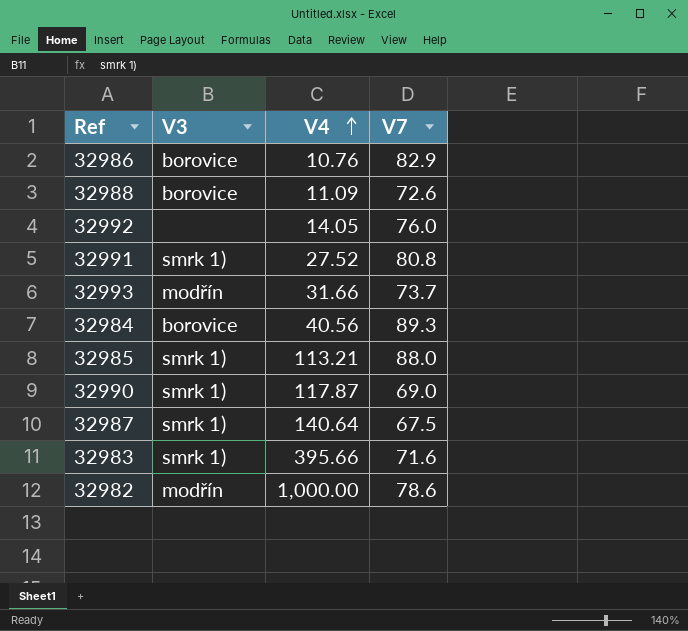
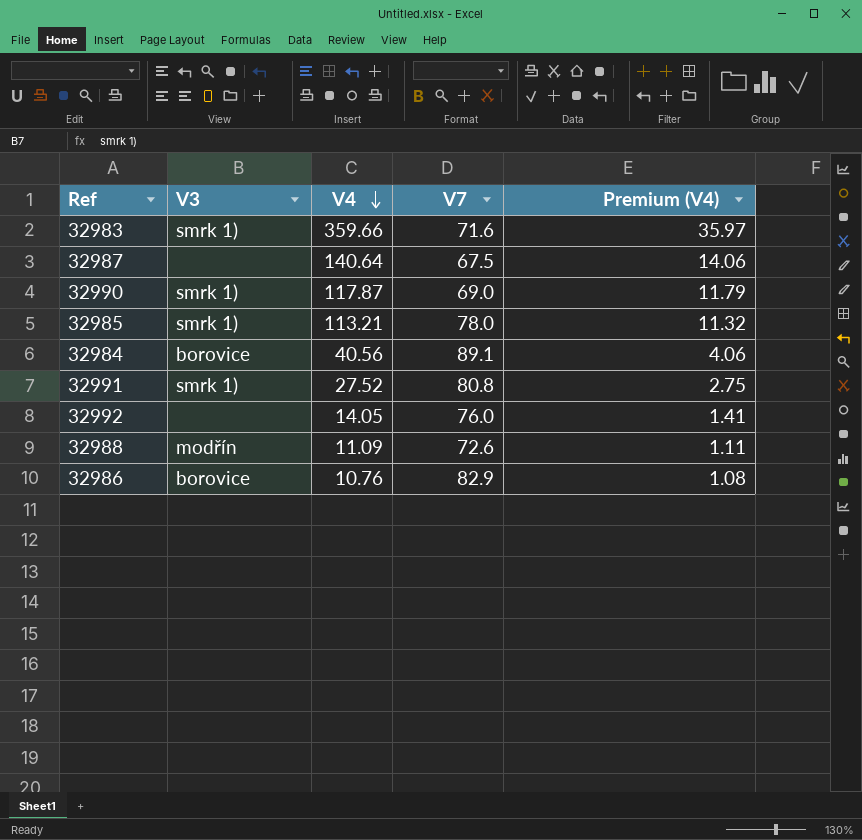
row order: V4 ascending -> V4 descending
column Premium (V4) | formula: none -> [V4] * 0.1
row 32993: modřín | 31.66 | 73.7 -> none
row 32982: modřín | 1,000.00 | 78.6 -> none
32983 | V4: 395.66 -> 359.66
32987 | V3: smrk 1) -> none
32985 | V7: 88.0 -> 78.0
32984 | V7: 89.3 -> 89.1
32988 | V3: borovice -> modřín

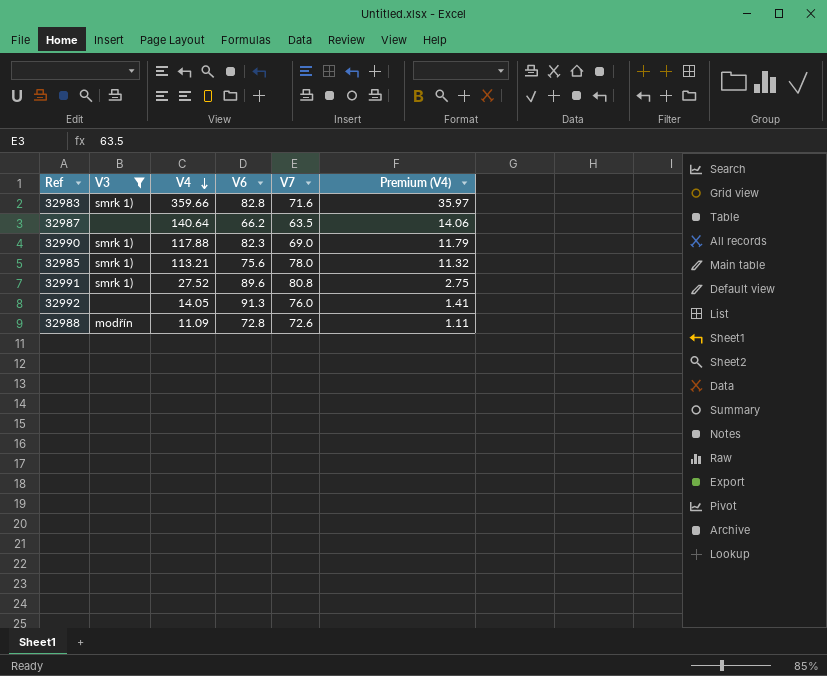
filter: none -> V3 != borovice
column V6 | position: none -> 4
32987 | V7: 67.5 -> 63.5
32990 | V4: 117.87 -> 117.88

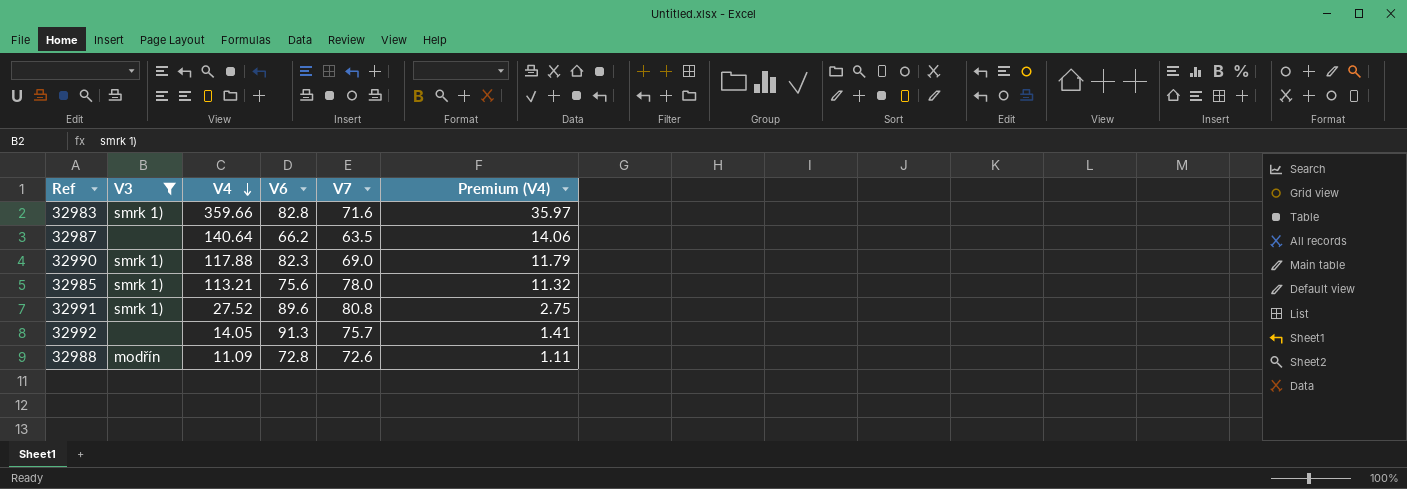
32992 | V7: 76.0 -> 75.7

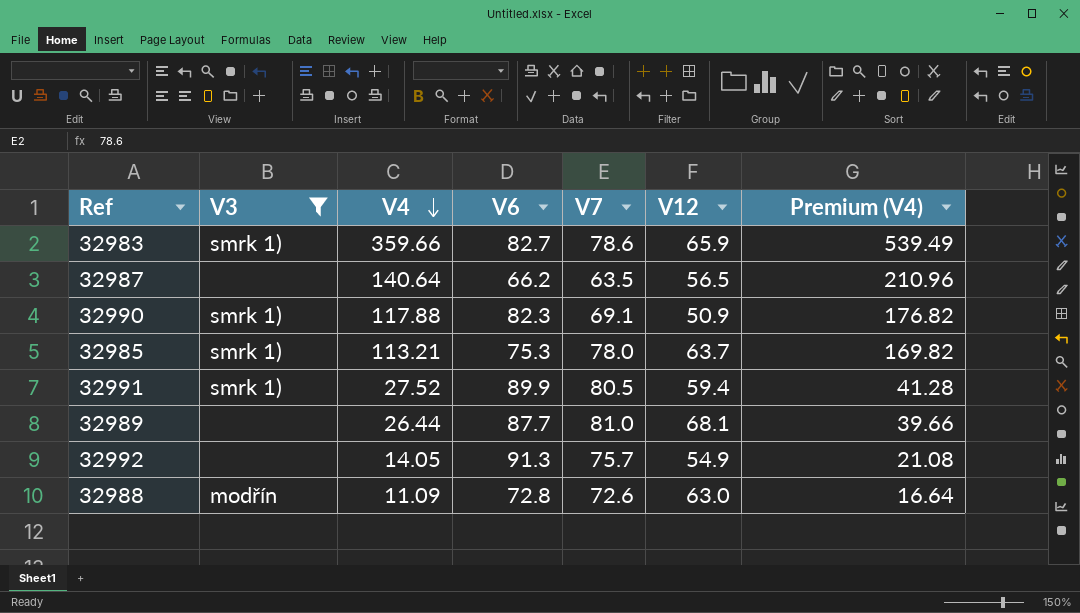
column V12 | position: none -> 6
column Premium (V4) | formula: [V4] * 0.1 -> [V4] * 1.5
32983 | V6: 82.8 -> 82.7
32983 | V7: 71.6 -> 78.6
32990 | V7: 69.0 -> 69.1
32985 | V6: 75.6 -> 75.3
32991 | V6: 89.6 -> 89.9
32991 | V7: 80.8 -> 80.5
row 32989: none -> none | 26.44 | 87.7 | 81.0 | 68.1 | 39.66

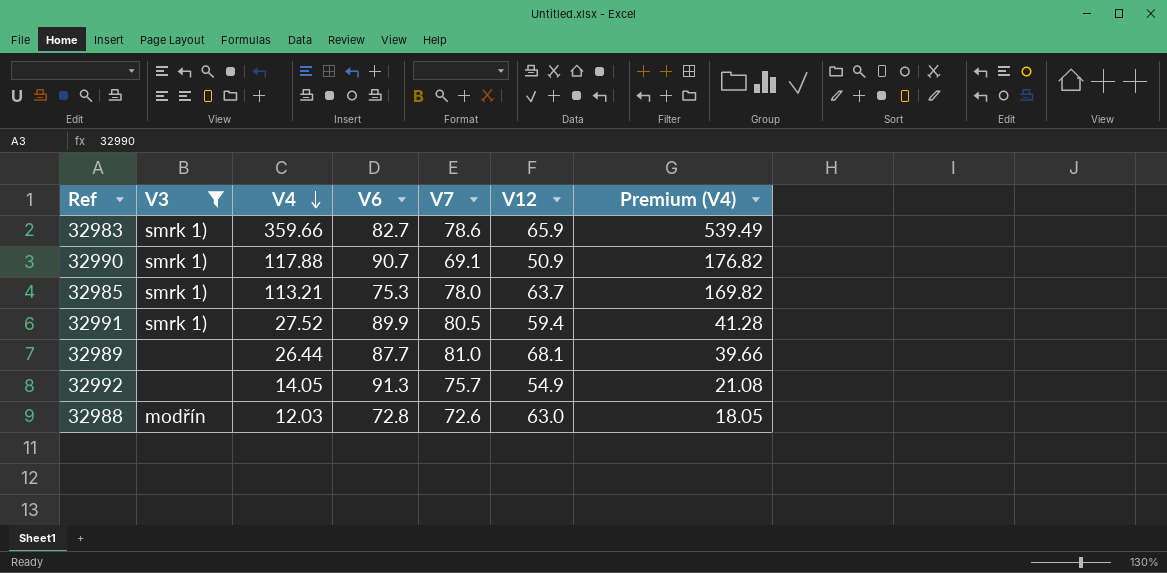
row 32987: none | 140.64 | 66.2 | 63.5 | 56.5 | 210.96 -> none
32990 | V6: 82.3 -> 90.7
32988 | V4: 11.09 -> 12.03
32988 | Premium (V4): 16.64 -> 18.05

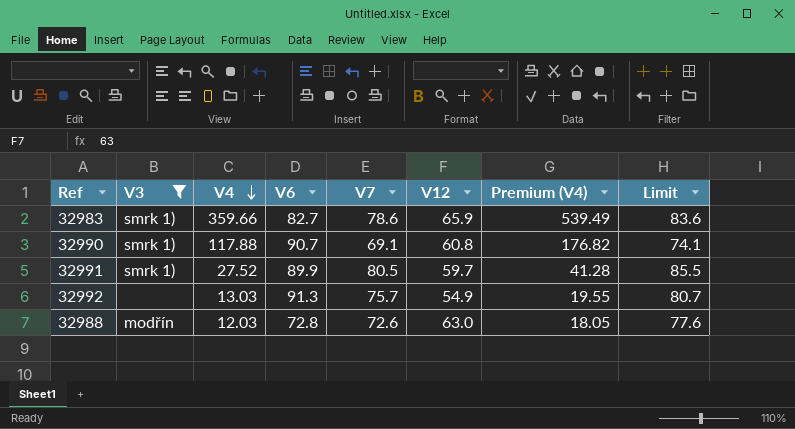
column Limit | formula: none -> [V7] + 5
row 32985: smrk 1) | 113.21 | 75.3 | 78.0 | 63.7 | 169.82 -> none
row 32989: none | 26.44 | 87.7 | 81.0 | 68.1 | 39.66 -> none
32990 | V12: 50.9 -> 60.8
32991 | V12: 59.4 -> 59.7
32992 | V4: 14.05 -> 13.03
32992 | Premium (V4): 21.08 -> 19.55

